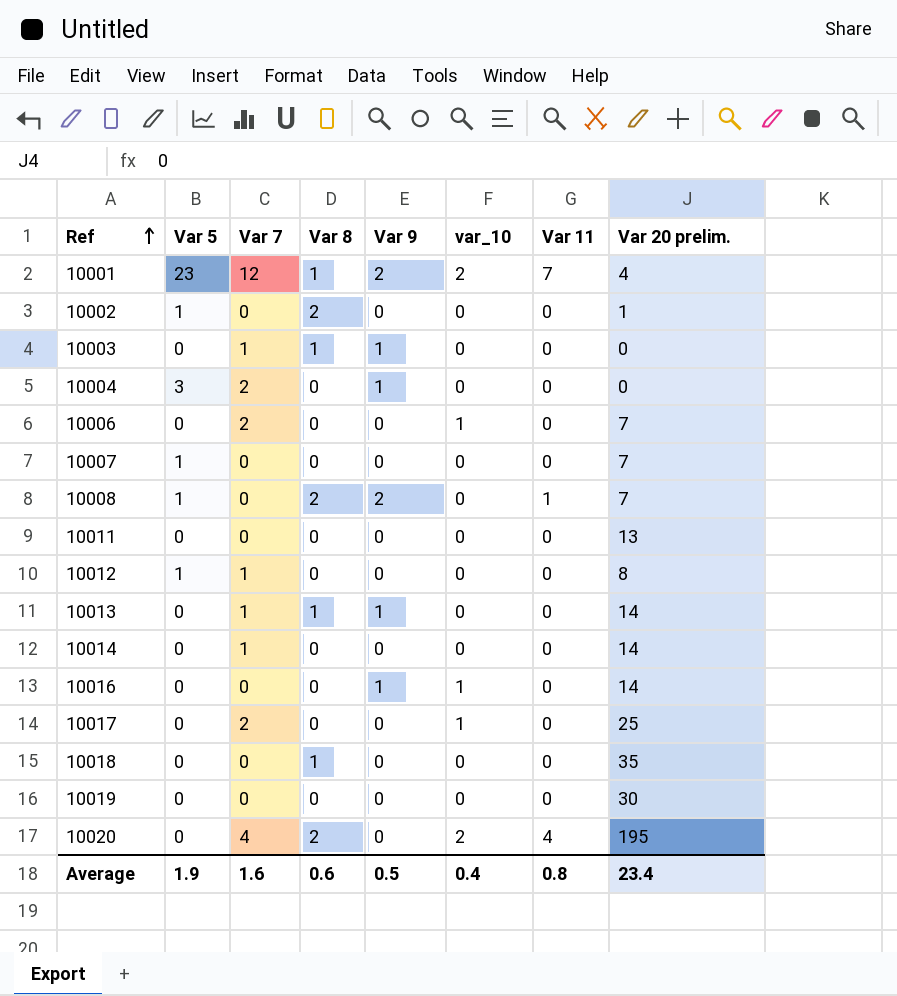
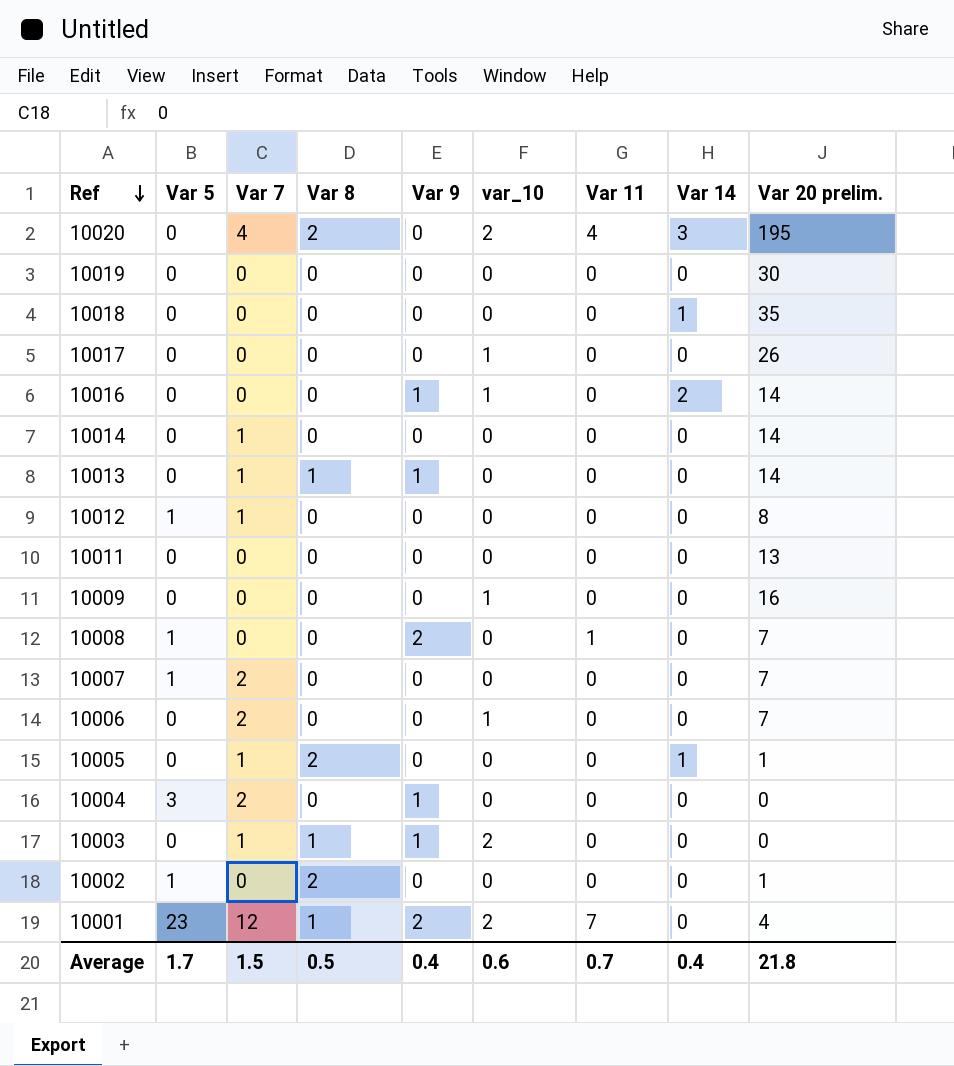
row order: Ref ascending -> Ref descending
column Var 14 | position: none -> 8
10018 | Var 8: 1 -> 0
10017 | Var 7: 2 -> 0
10017 | Var 20 prelim.: 25 -> 26
row 10009: none -> 0 | 0 | 0 | 0 | 1 | 0 | 0 | 16
10008 | Var 8: 2 -> 0
10007 | Var 7: 0 -> 2
row 10005: none -> 0 | 1 | 2 | 0 | 0 | 0 | 1 | 1
10003 | var_10: 0 -> 2
Average | Var 5: 1.9 -> 1.7
Average | Var 7: 1.6 -> 1.5
Average | Var 8: 0.6 -> 0.5
Average | Var 9: 0.5 -> 0.4
Average | var_10: 0.4 -> 0.6
Average | Var 11: 0.8 -> 0.7
Average | Var 20 prelim.: 23.4 -> 21.8

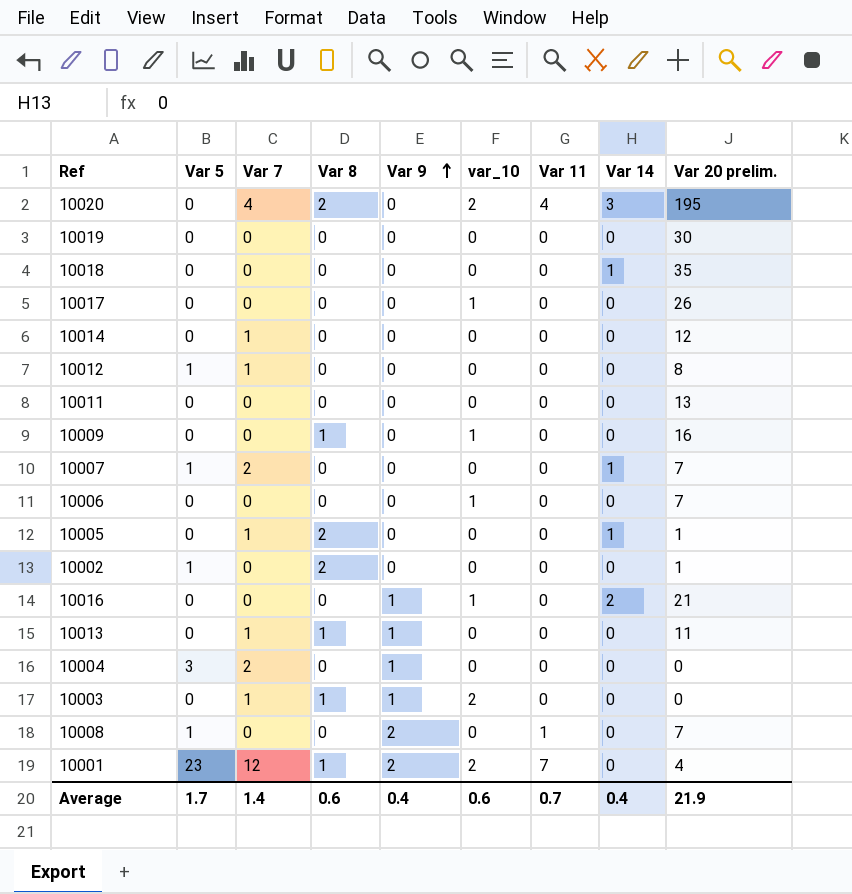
row order: Ref descending -> Var 9 ascending
10014 | Var 20 prelim.: 14 -> 12
10009 | Var 8: 0 -> 1
10007 | Var 14: 0 -> 1
10006 | Var 7: 2 -> 0
10016 | Var 20 prelim.: 14 -> 21
10013 | Var 20 prelim.: 14 -> 11
Average | Var 7: 1.5 -> 1.4
Average | Var 8: 0.5 -> 0.6
Average | Var 20 prelim.: 21.8 -> 21.9

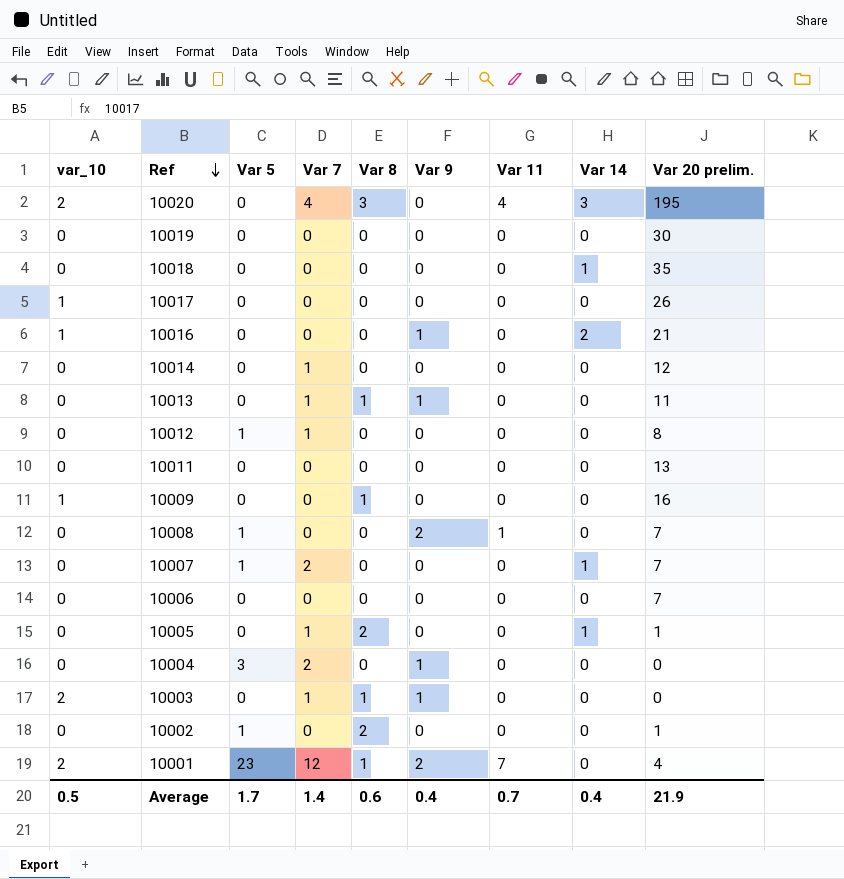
row order: Var 9 ascending -> Ref descending
column var_10 | position: 6 -> 1
10020 | Var 8: 2 -> 3
10006 | var_10: 1 -> 0
Average | var_10: 0.6 -> 0.5

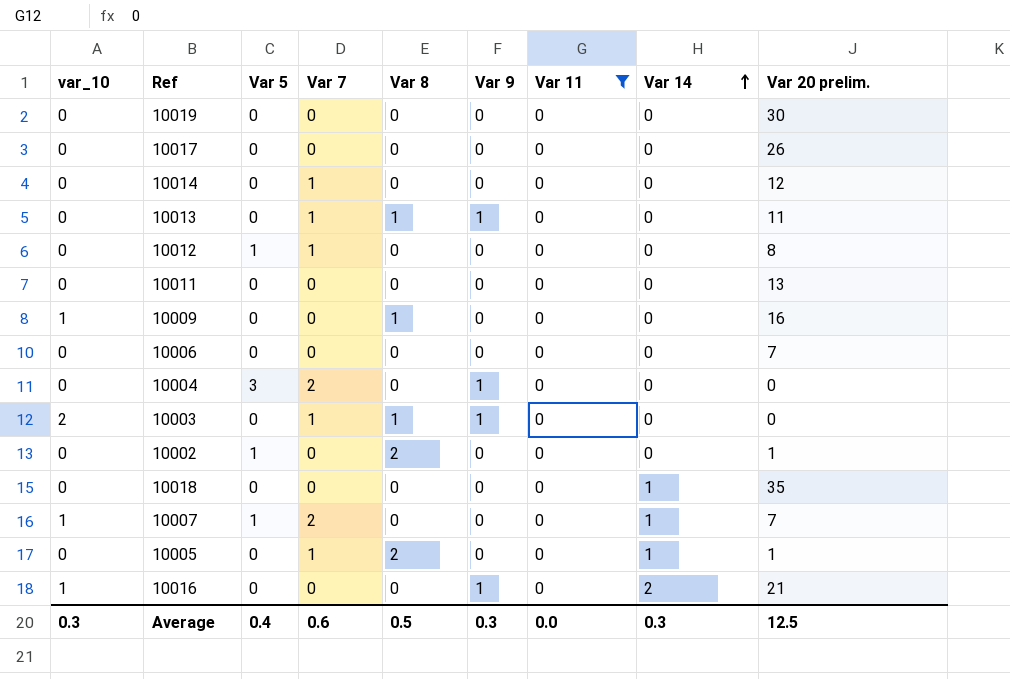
filter: none -> Var 11 = 0
row order: Ref descending -> Var 14 ascending
10017 | var_10: 1 -> 0
10007 | var_10: 0 -> 1
Average | var_10: 0.5 -> 0.3
Average | Var 5: 1.7 -> 0.4
Average | Var 7: 1.4 -> 0.6
Average | Var 8: 0.6 -> 0.5
Average | Var 9: 0.4 -> 0.3
Average | Var 11: 0.7 -> 0.0
Average | Var 14: 0.4 -> 0.3
Average | Var 20 prelim.: 21.9 -> 12.5

